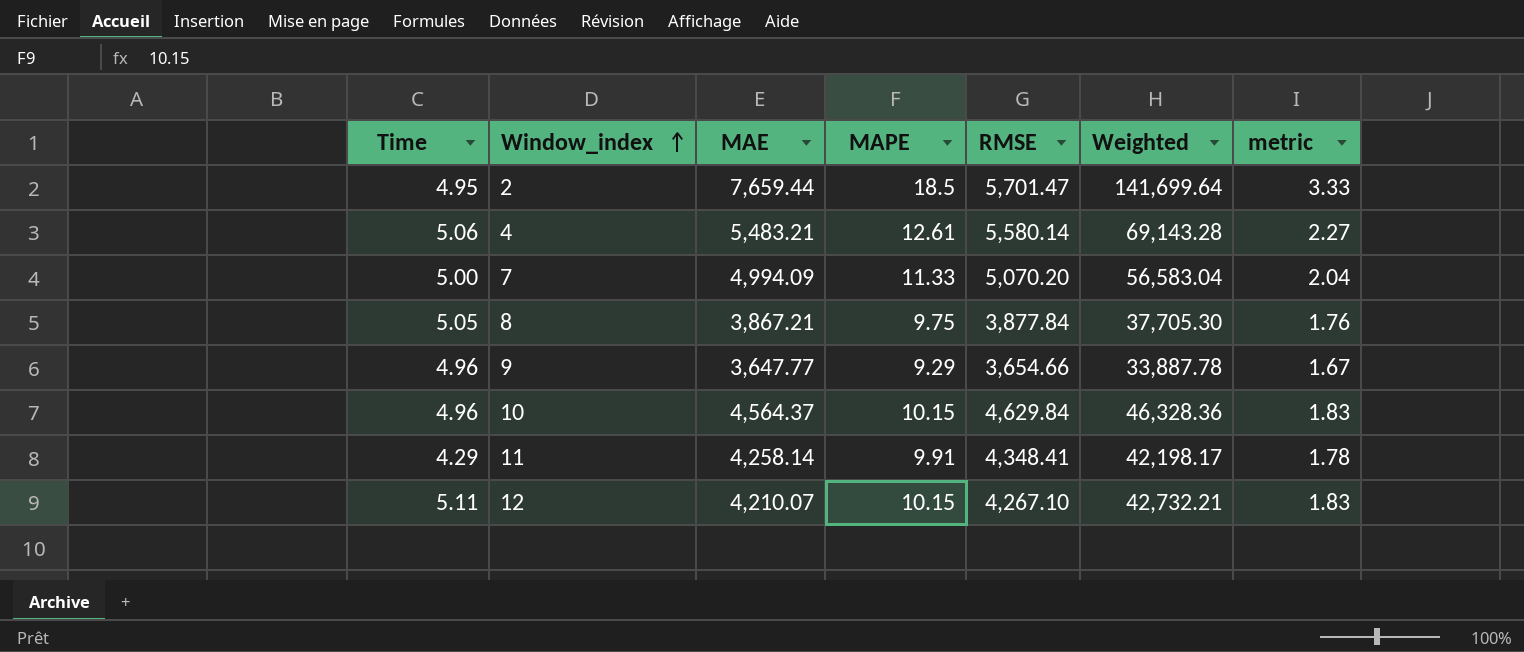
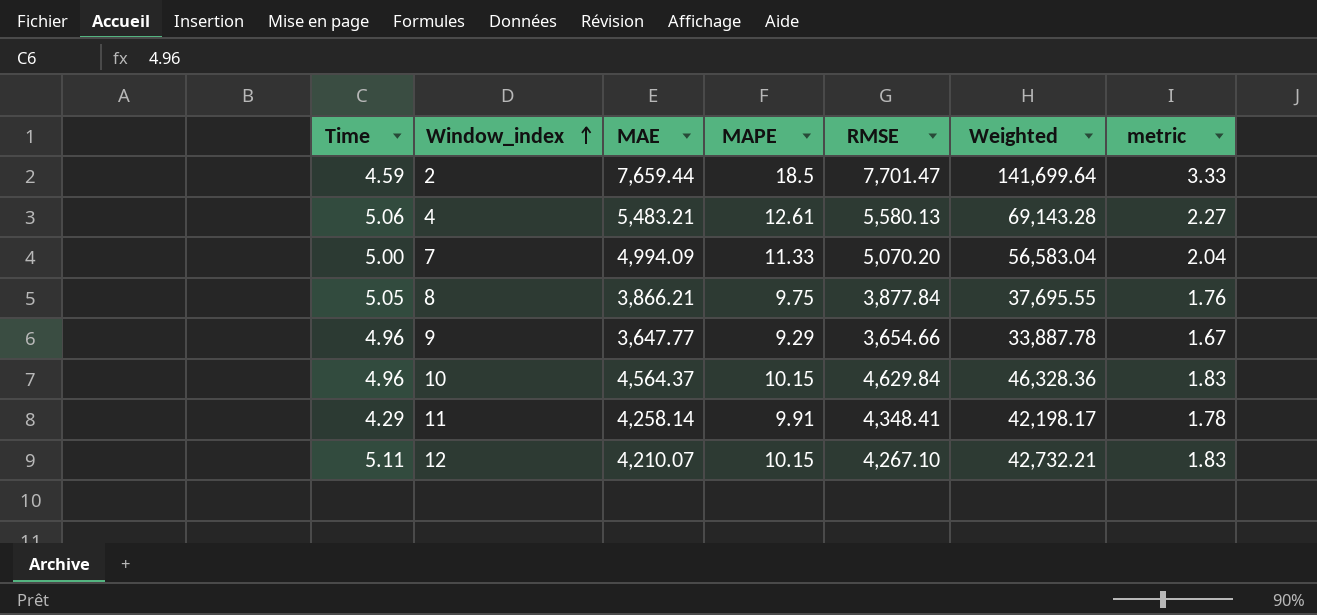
2 | Time: 4.95 -> 4.59
2 | RMSE: 5,701.47 -> 7,701.47
4 | RMSE: 5,580.14 -> 5,580.13
8 | MAE: 3,867.21 -> 3,866.21
8 | Weighted: 37,705.30 -> 37,695.55

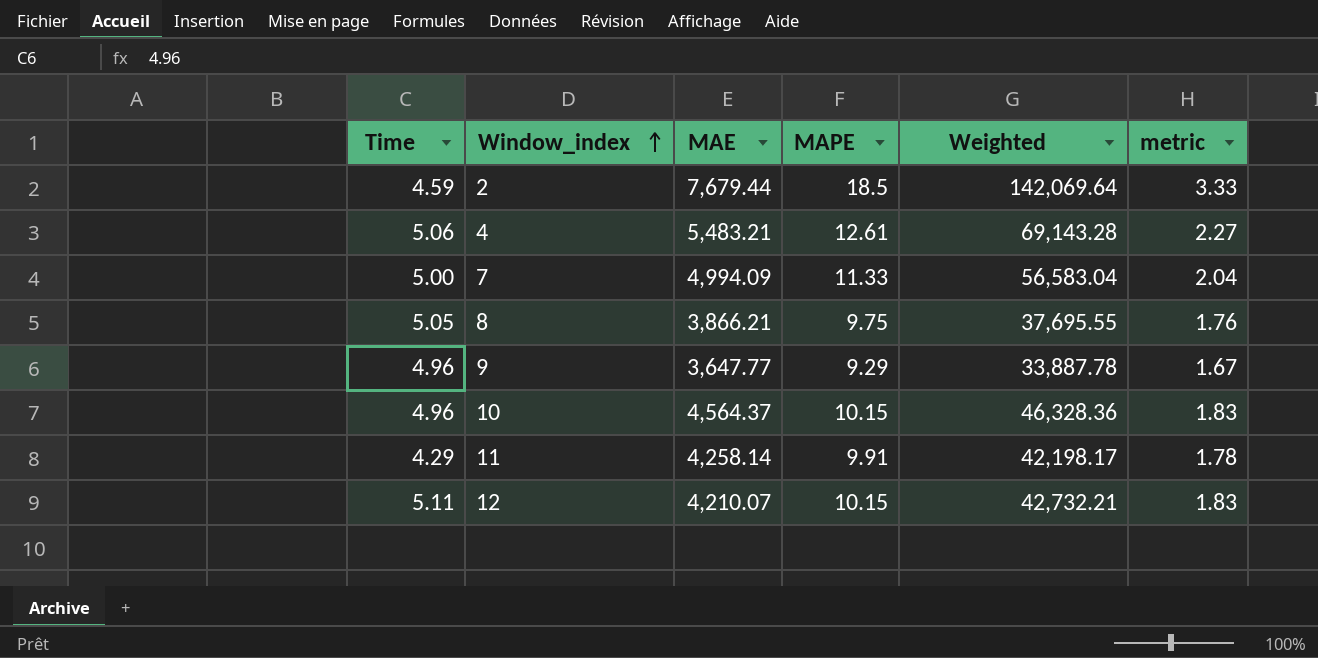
column RMSE | position: 5 -> none
2 | MAE: 7,659.44 -> 7,679.44
2 | Weighted: 141,699.64 -> 142,069.64

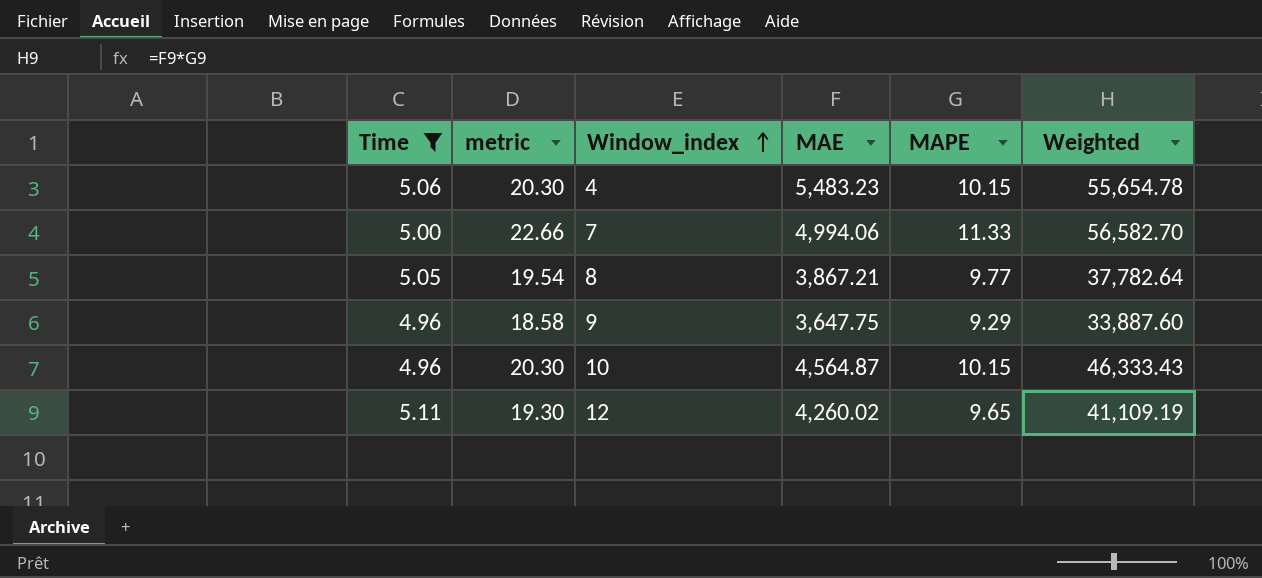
filter: none -> Time >= 4.96
column metric | formula: [MAPE] * 0.18 -> [MAPE] * 2
column metric | position: 6 -> 2
4 | MAE: 5,483.21 -> 5,483.23
4 | MAPE: 12.61 -> 10.15
4 | Weighted: 69,143.28 -> 55,654.78
7 | MAE: 4,994.09 -> 4,994.06
7 | Weighted: 56,583.04 -> 56,582.70
8 | MAE: 3,866.21 -> 3,867.21
8 | MAPE: 9.75 -> 9.77
8 | Weighted: 37,695.55 -> 37,782.64
9 | MAE: 3,647.77 -> 3,647.75
9 | Weighted: 33,887.78 -> 33,887.60
10 | MAE: 4,564.37 -> 4,564.87
10 | Weighted: 46,328.36 -> 46,333.43
12 | MAE: 4,210.07 -> 4,260.02
12 | MAPE: 10.15 -> 9.65
12 | Weighted: 42,732.21 -> 41,109.19

